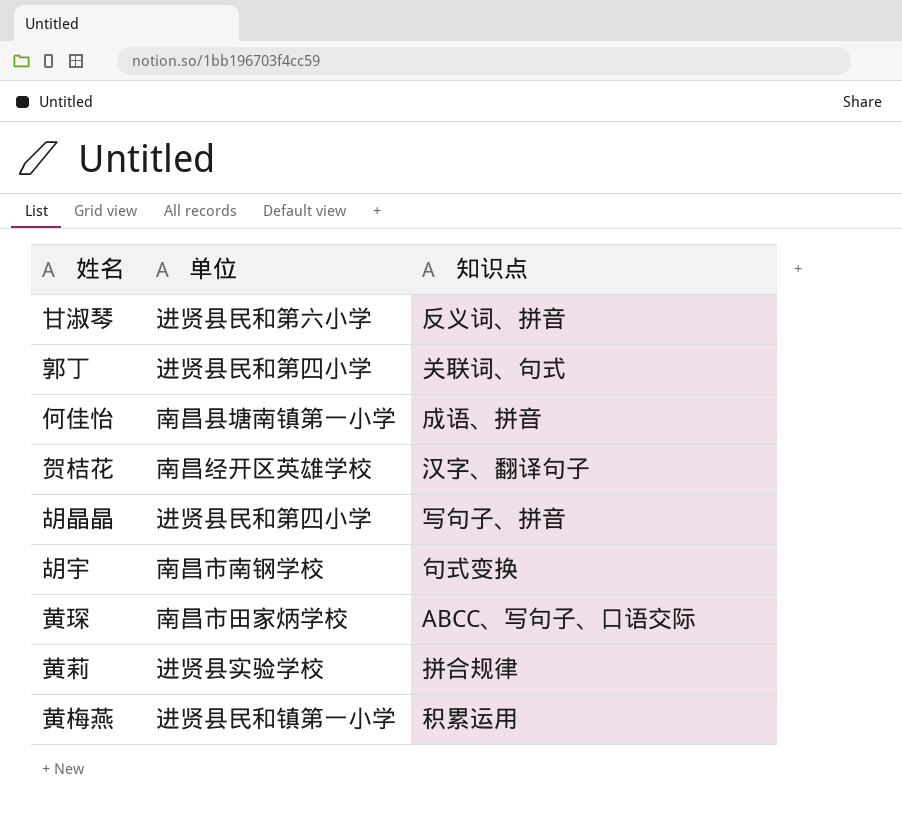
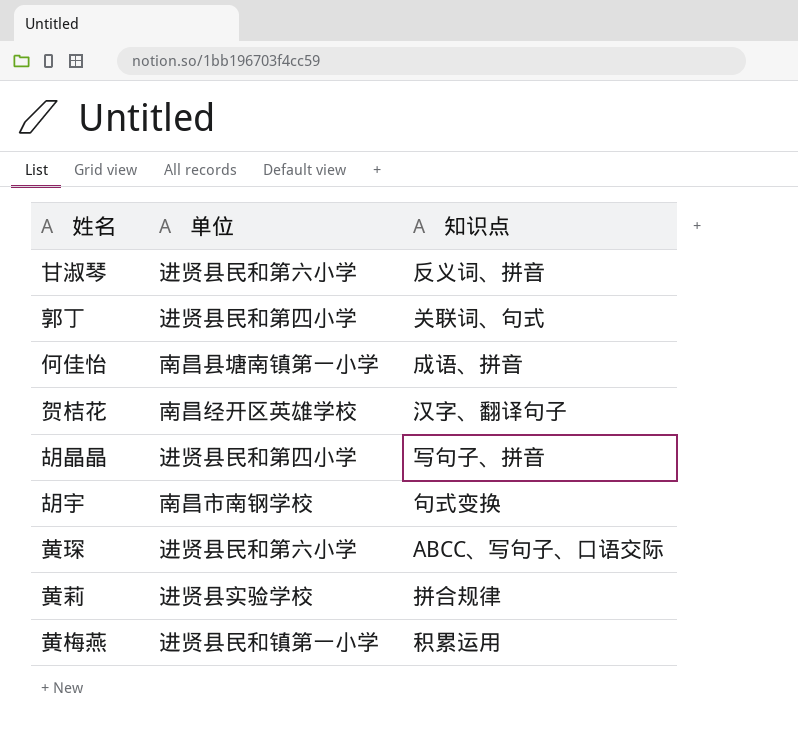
黄琛 | 单位: 南昌市田家炳学校 -> 进贤县民和第六小学

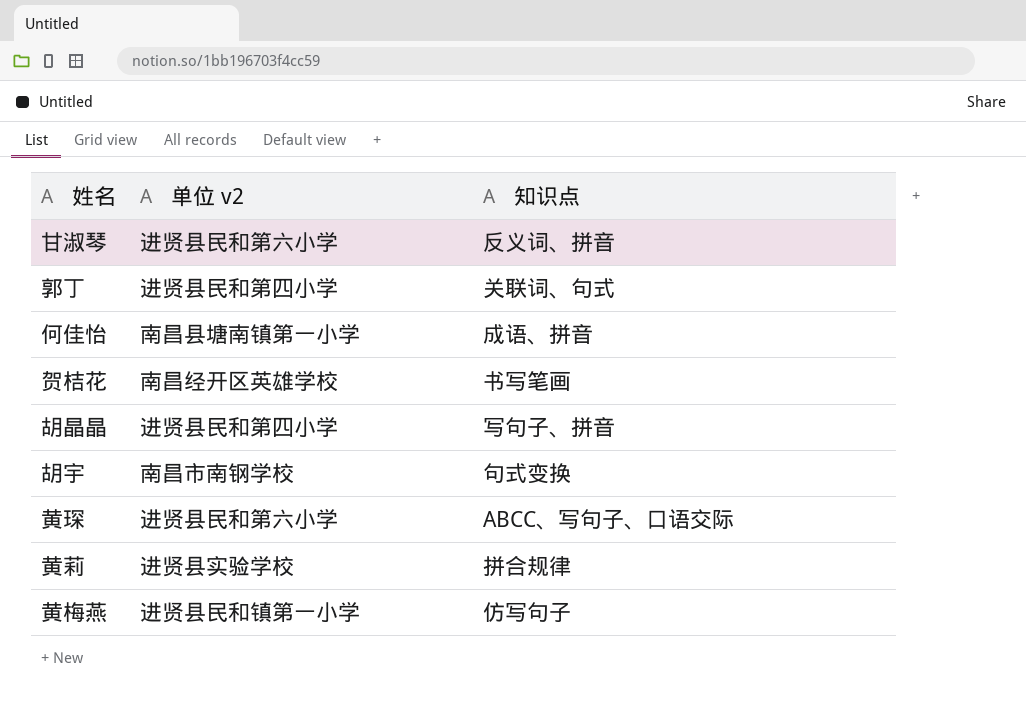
column name: 单位 -> 单位 v2
贺桔花 | 知识点: 汉字、翻译句子 -> 书写笔画
黄梅燕 | 知识点: 积累运用 -> 仿写句子

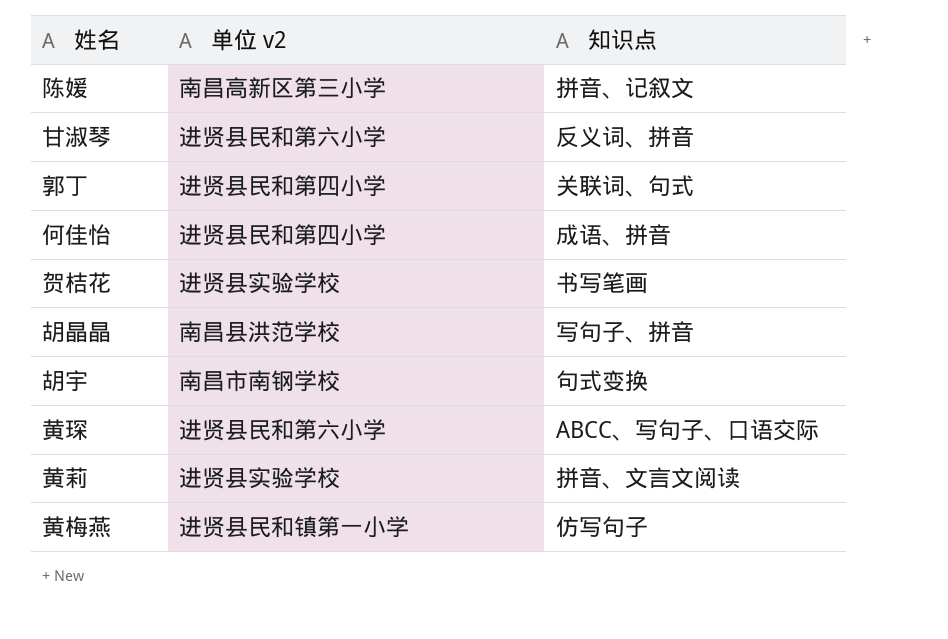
row 陈媛: none -> 南昌高新区第三小学 | 拼音、记叙文
何佳怡 | 单位 v2: 南昌县塘南镇第一小学 -> 进贤县民和第四小学
贺桔花 | 单位 v2: 南昌经开区英雄学校 -> 进贤县实验学校
胡晶晶 | 单位 v2: 进贤县民和第四小学 -> 南昌县洪范学校
黄莉 | 知识点: 拼合规律 -> 拼音、文言文阅读

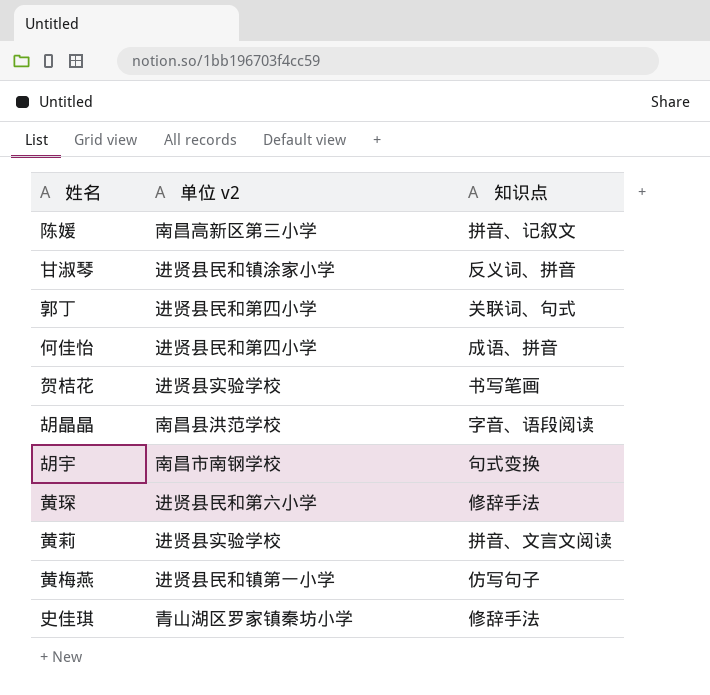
甘淑琴 | 单位 v2: 进贤县民和第六小学 -> 进贤县民和镇涂家小学
胡晶晶 | 知识点: 写句子、拼音 -> 字音、语段阅读
黄琛 | 知识点: ABCC、写句子、口语交际 -> 修辞手法
row 史佳琪: none -> 青山湖区罗家镇秦坊小学 | 修辞手法

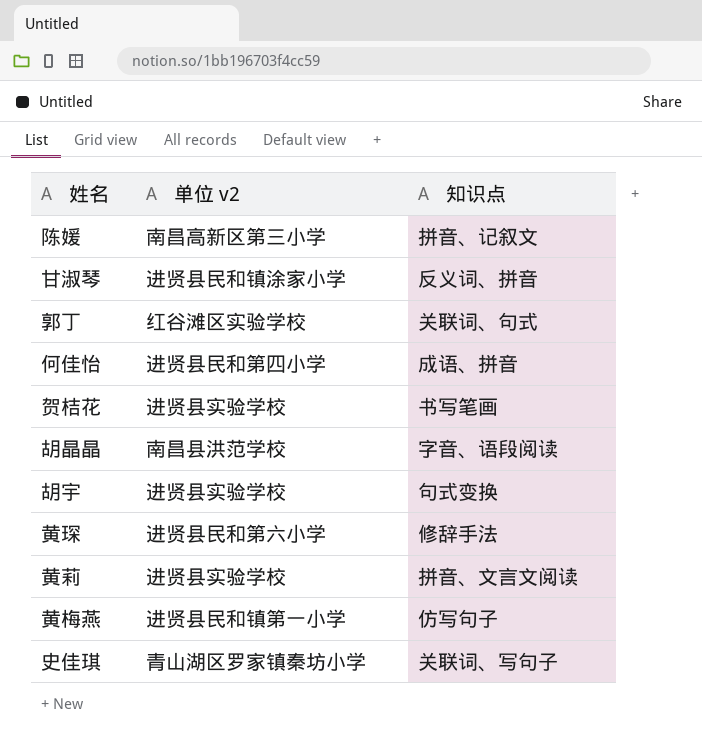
郭丁 | 单位 v2: 进贤县民和第四小学 -> 红谷滩区实验学校
胡宇 | 单位 v2: 南昌市南钢学校 -> 进贤县实验学校
史佳琪 | 知识点: 修辞手法 -> 关联词、写句子

